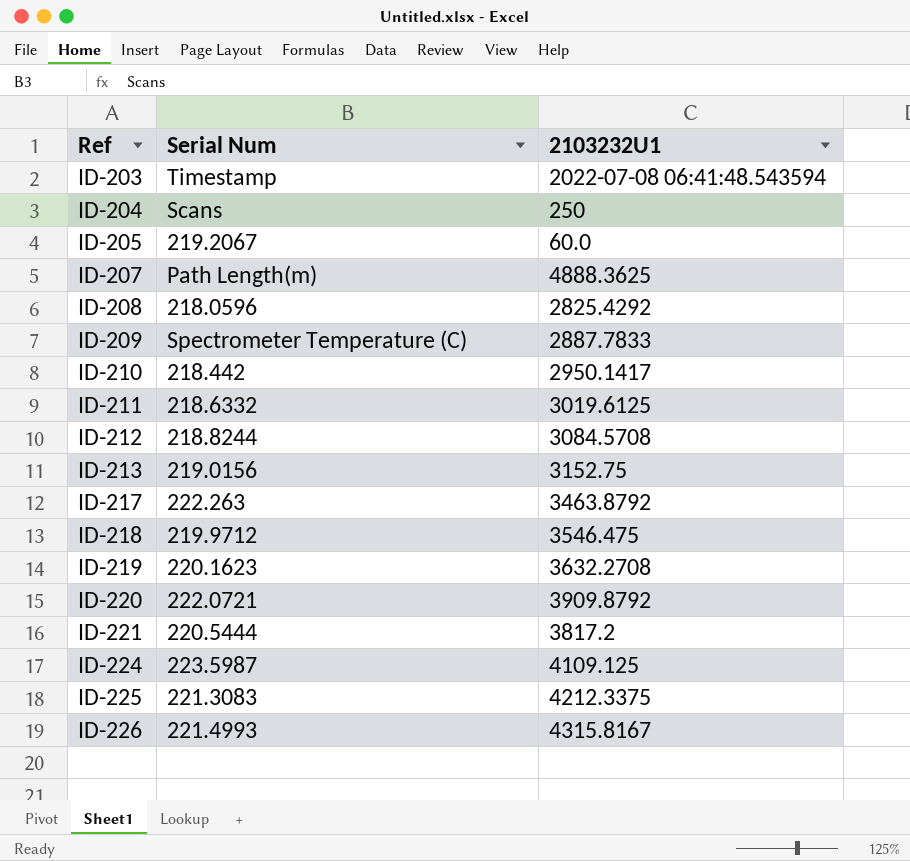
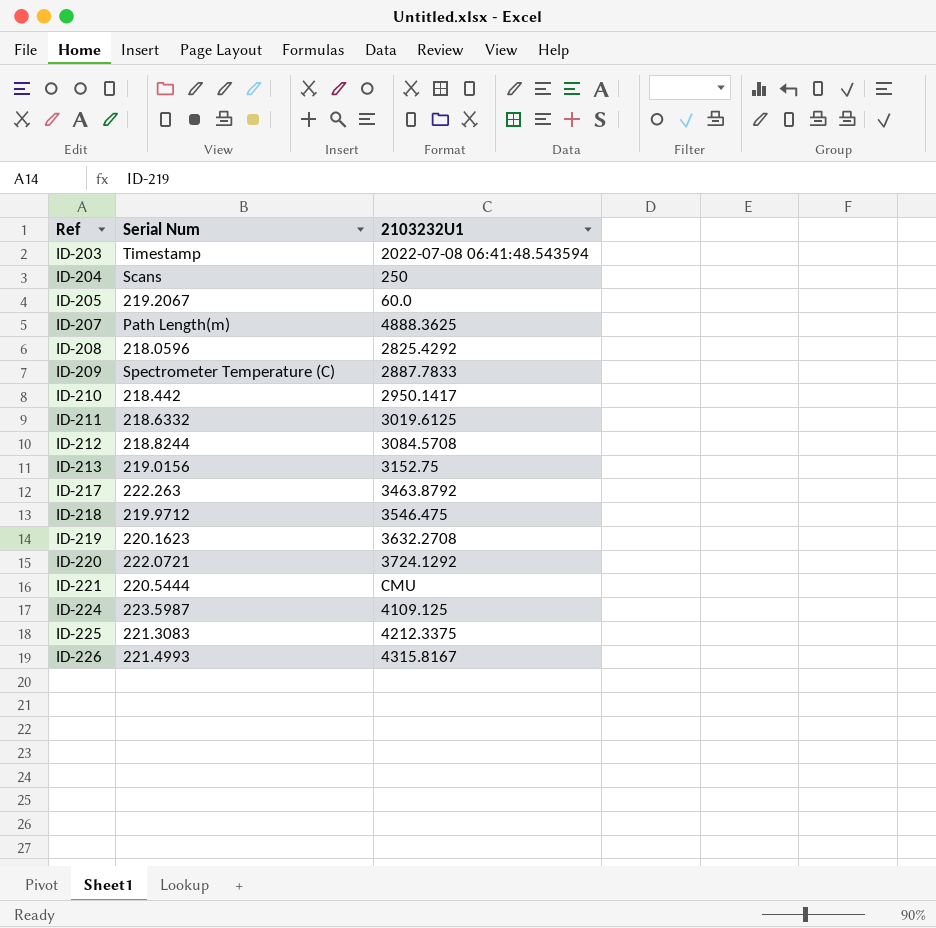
ID-220 | 2103232U1: 3909.8792 -> 3724.1292
ID-221 | 2103232U1: 3817.2 -> CMU

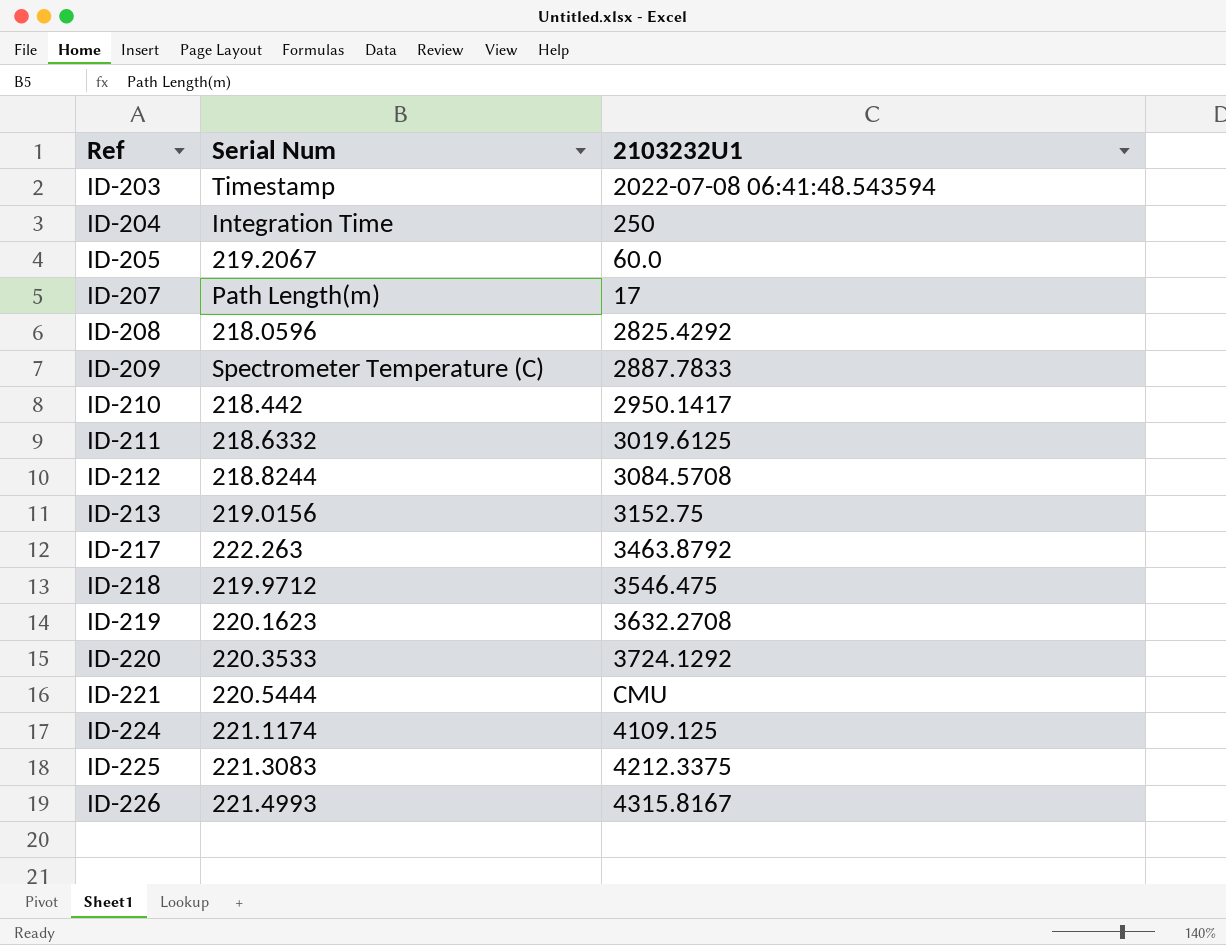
ID-204 | Serial Num: Scans -> Integration Time
ID-207 | 2103232U1: 4888.3625 -> 17
ID-220 | Serial Num: 222.0721 -> 220.3533
ID-224 | Serial Num: 223.5987 -> 221.1174

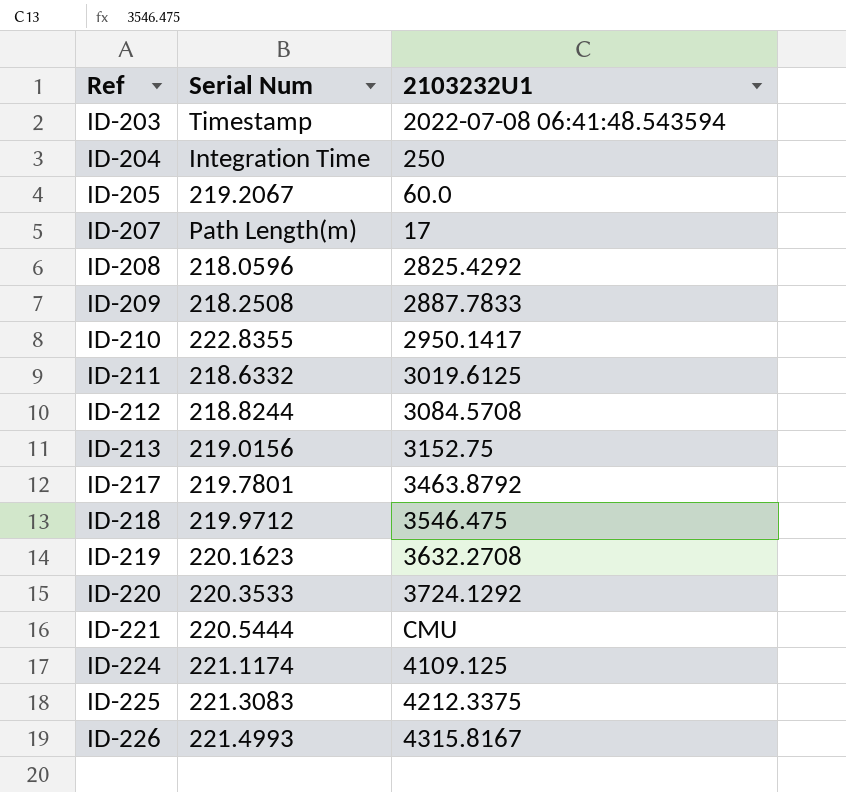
ID-209 | Serial Num: Spectrometer Temperature (C) -> 218.2508
ID-210 | Serial Num: 218.442 -> 222.8355
ID-217 | Serial Num: 222.263 -> 219.7801

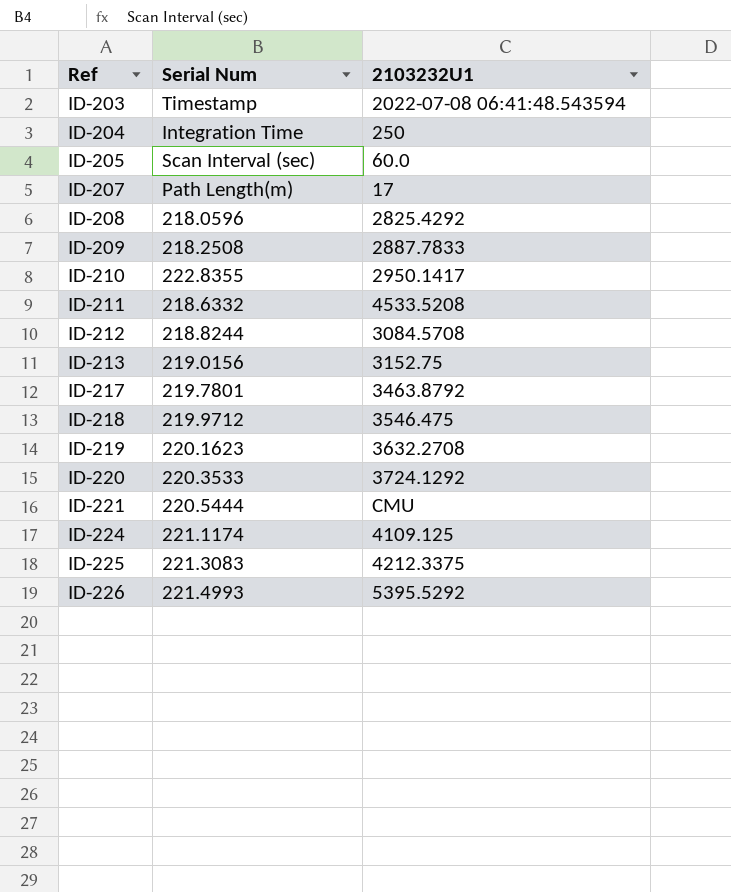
ID-205 | Serial Num: 219.2067 -> Scan Interval (sec)
ID-211 | 2103232U1: 3019.6125 -> 4533.5208
ID-226 | 2103232U1: 4315.8167 -> 5395.5292

